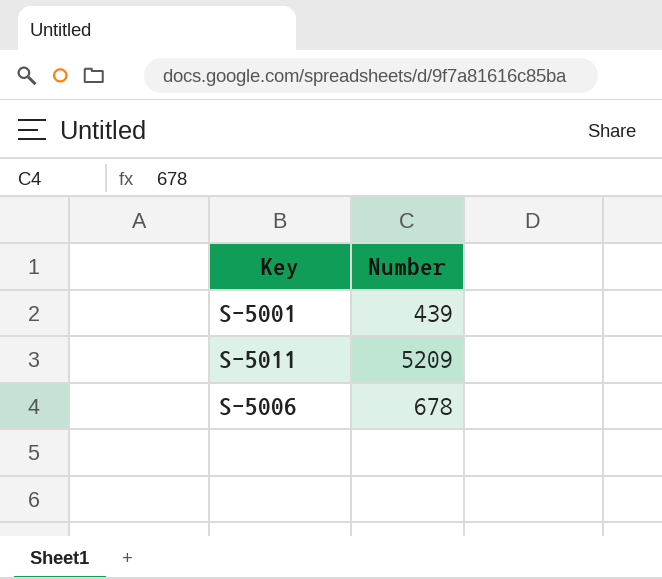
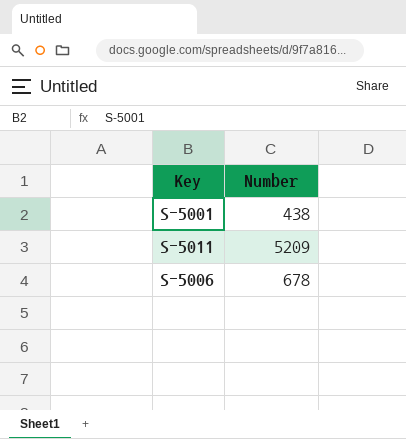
S-5001 | Number: 439 -> 438

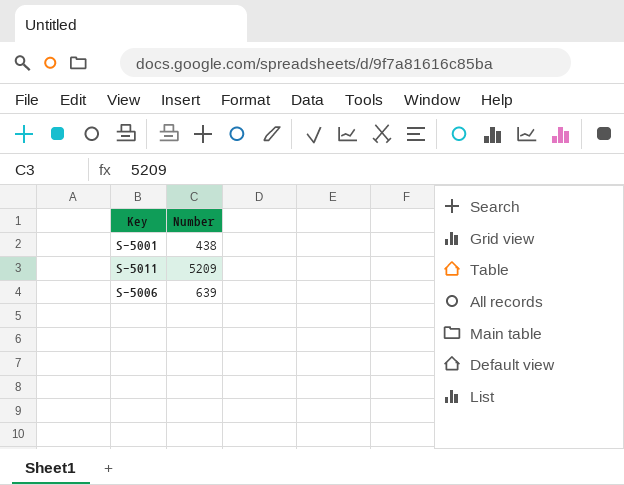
S-5006 | Number: 678 -> 639

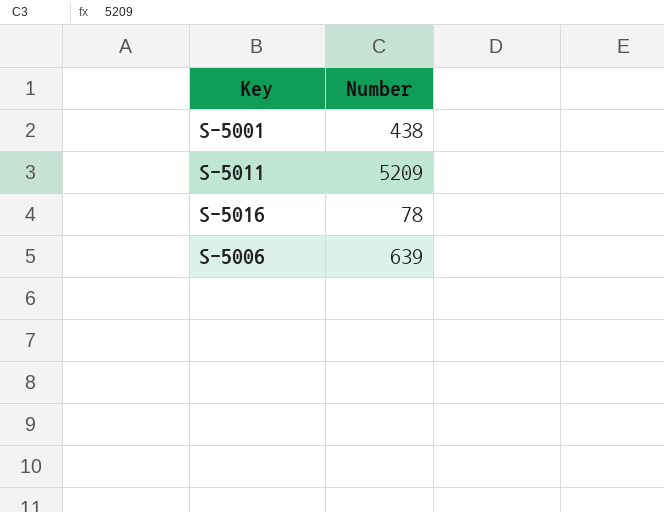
row S-5016: none -> 78

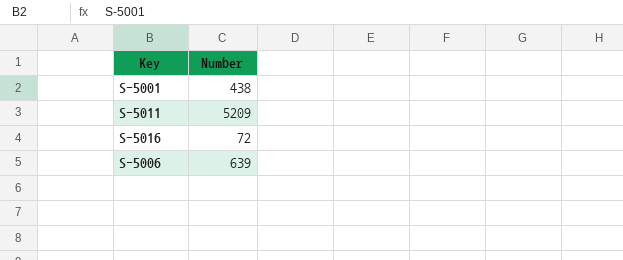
S-5016 | Number: 78 -> 72

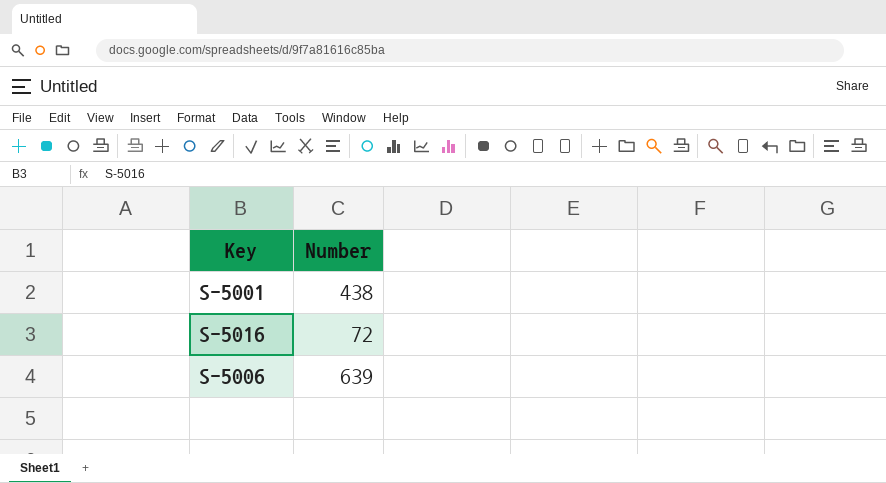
row S-5011: 5209 -> none

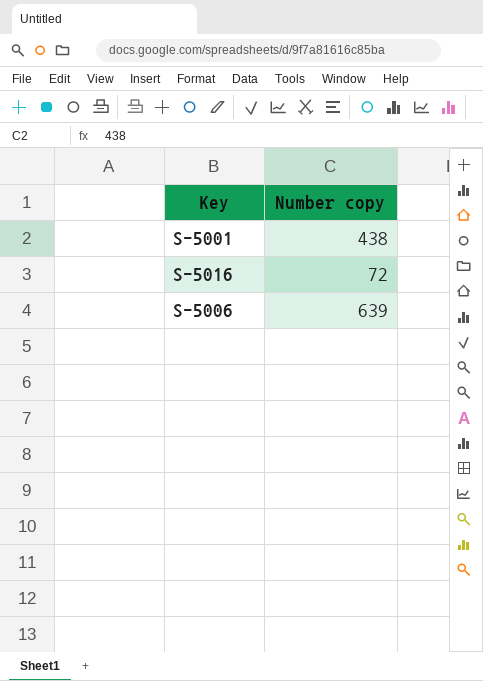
column name: Number -> Number copy

